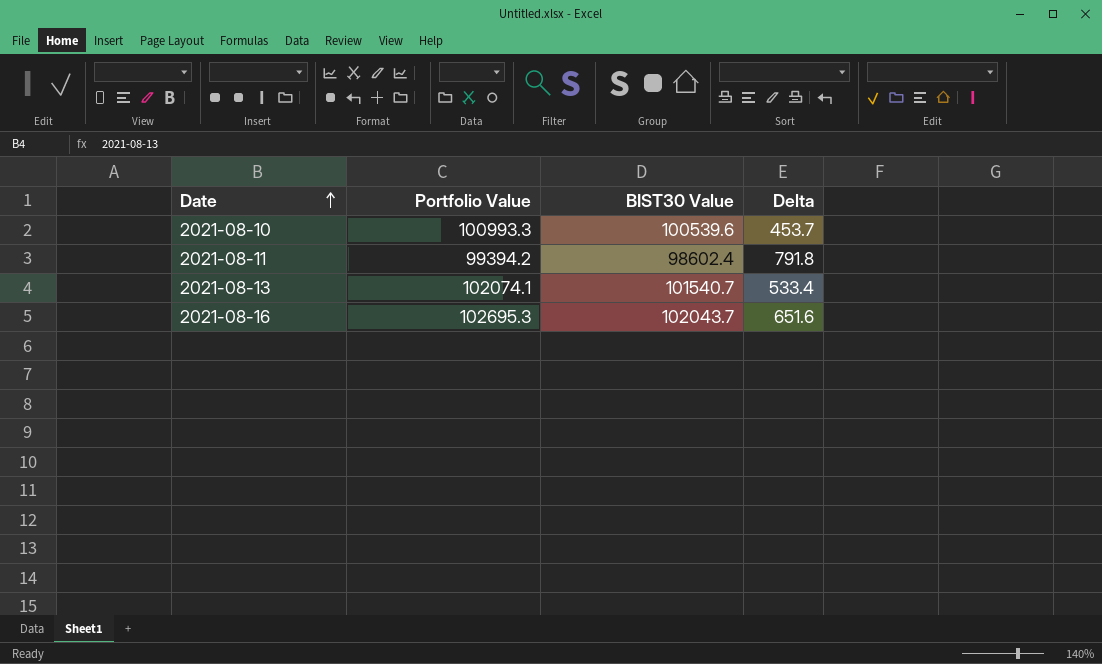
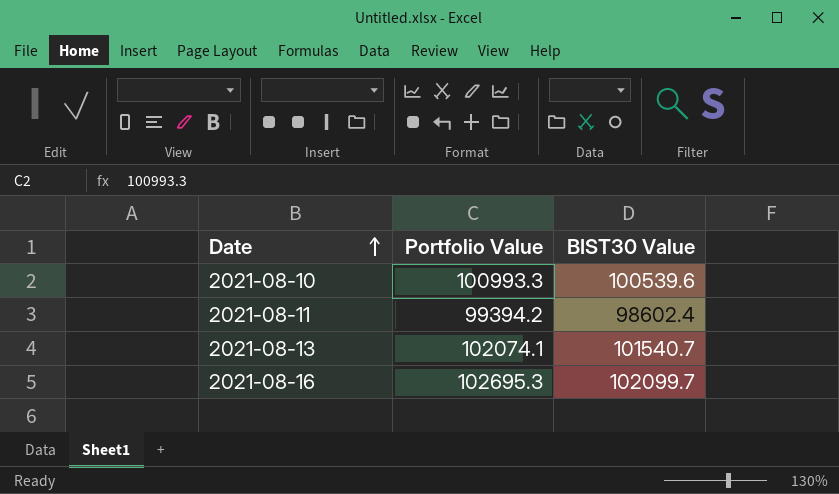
column Delta | formula: [Portfolio Value] - [BIST30 Value] -> none
2021-08-16 | BIST30 Value: 102043.7 -> 102099.7

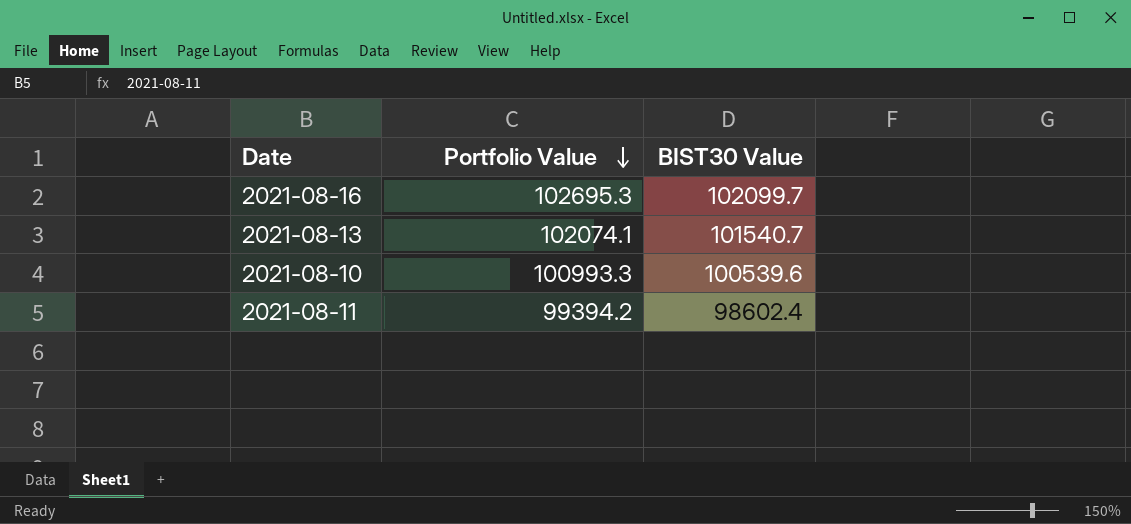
row order: Date ascending -> Portfolio Value descending

